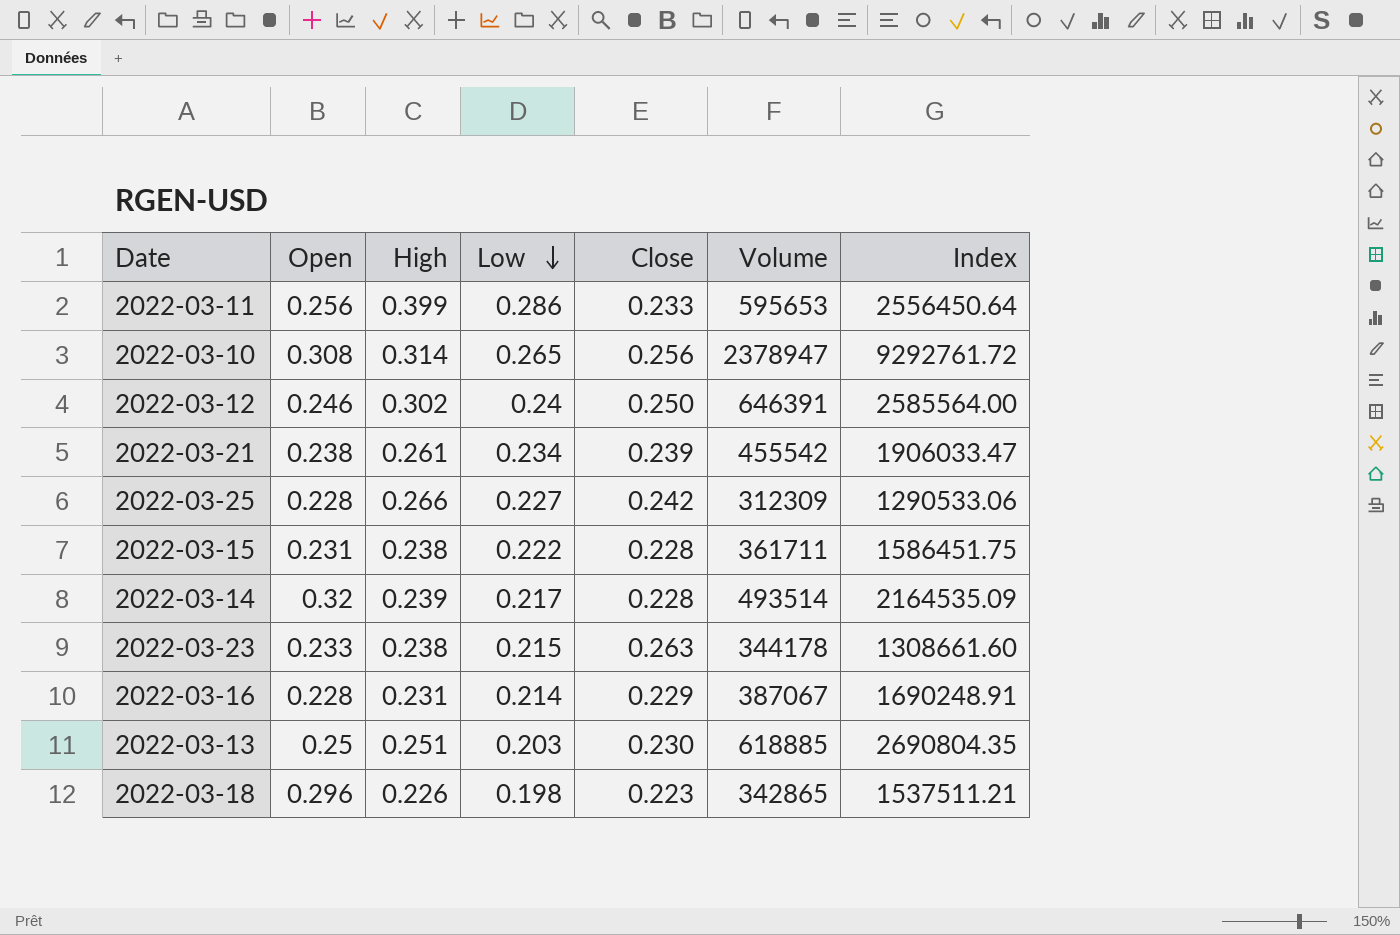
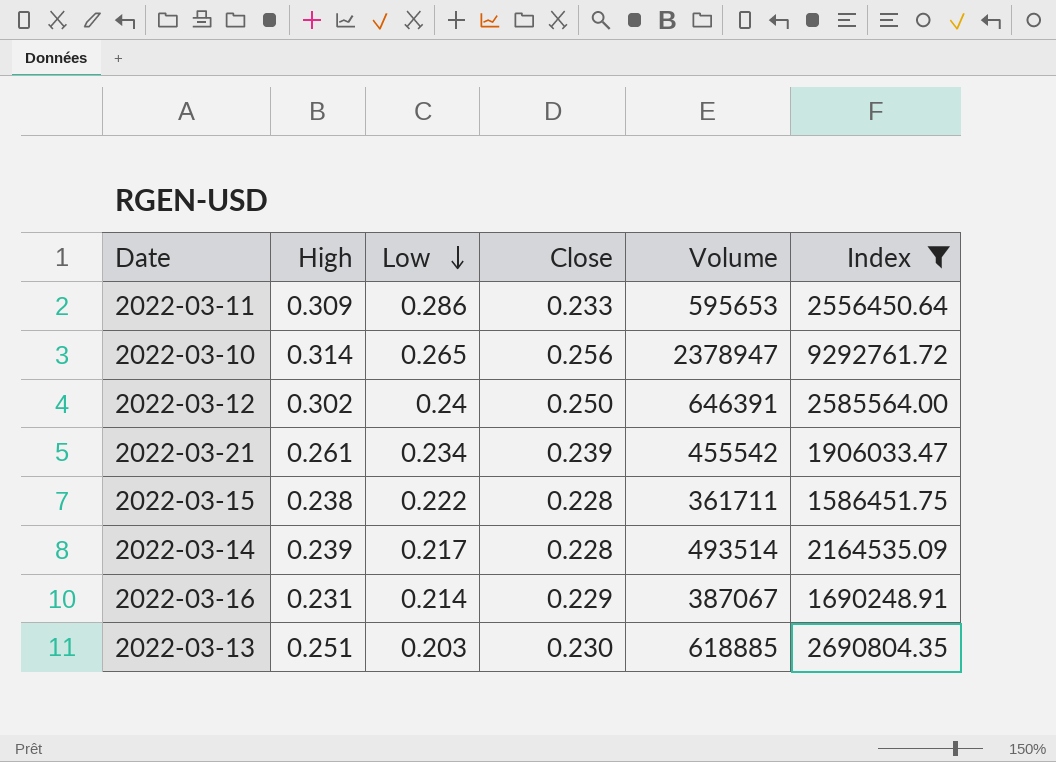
filter: none -> Index >= 1586451.75
column Open | position: 2 -> none
2022-03-11 | High: 0.399 -> 0.309

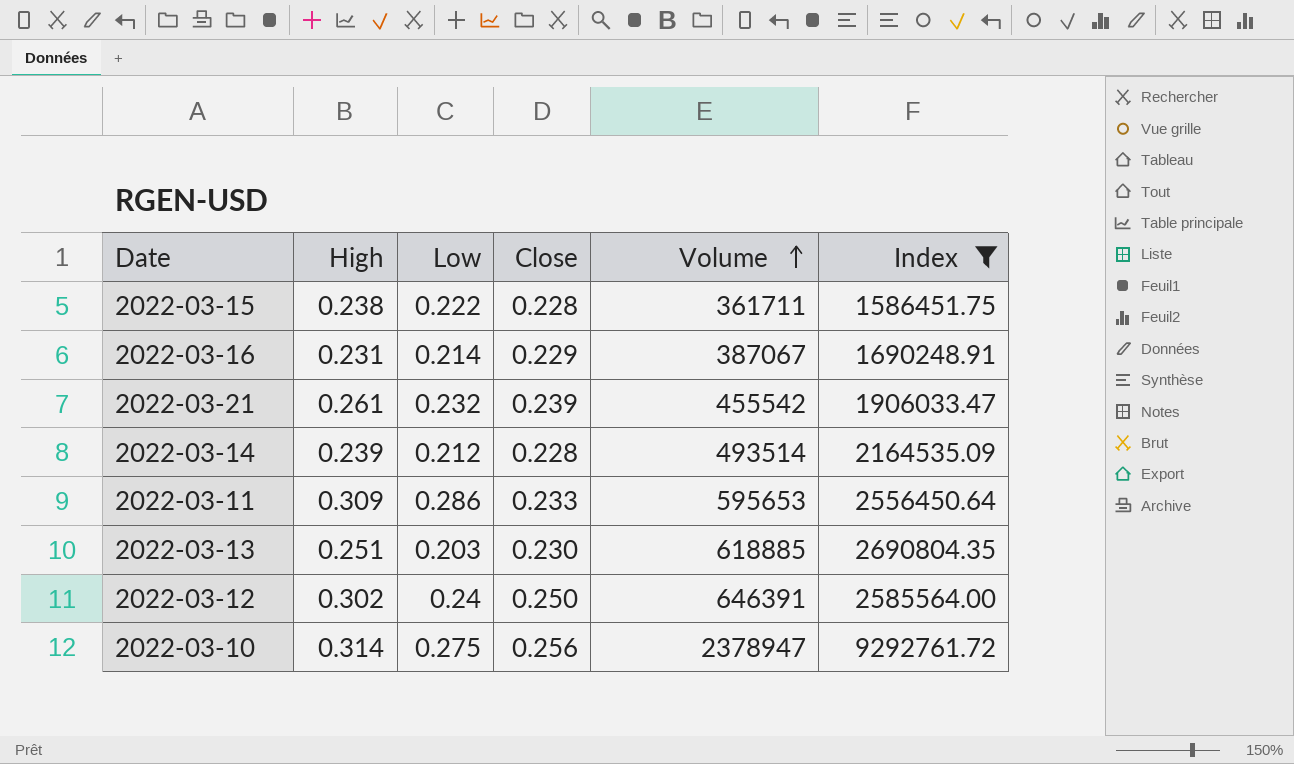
row order: Low descending -> Volume ascending
2022-03-21 | Low: 0.234 -> 0.232
2022-03-14 | Low: 0.217 -> 0.212
2022-03-10 | Low: 0.265 -> 0.275

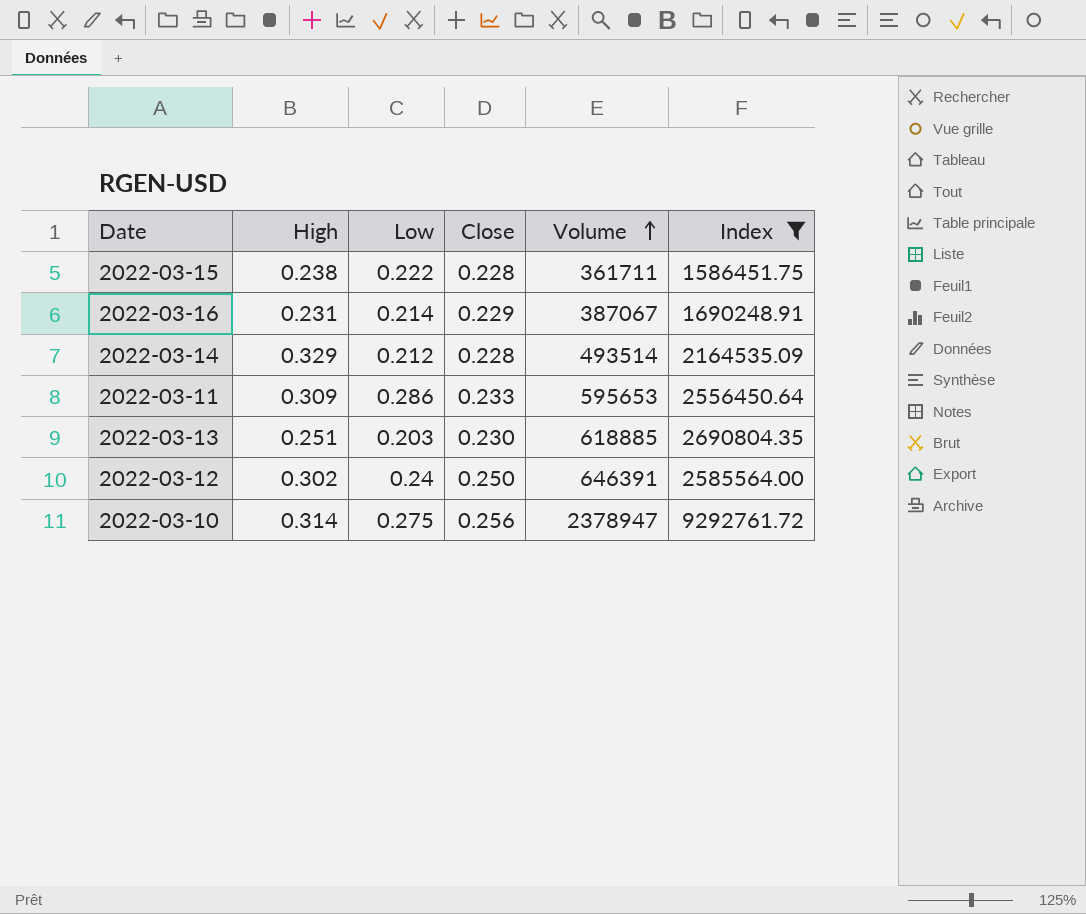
row 2022-03-21: 0.261 | 0.232 | 0.239 | 455542 | 1906033.47 -> none
2022-03-14 | High: 0.239 -> 0.329

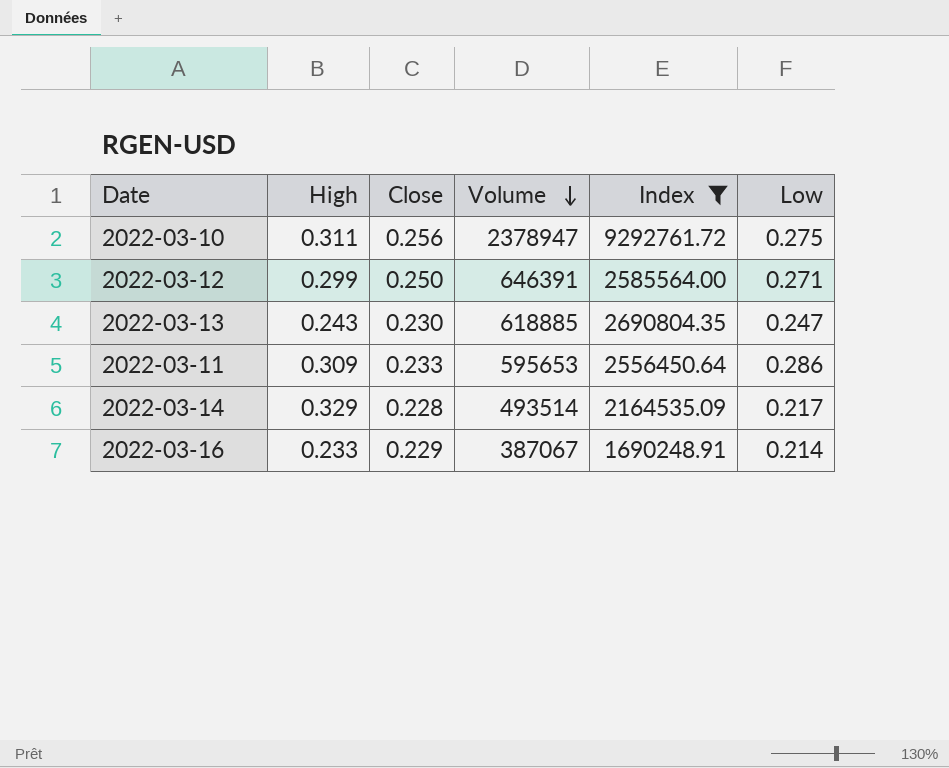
row order: Volume ascending -> Volume descending
column Low | position: 3 -> 6
row 2022-03-15: 0.238 | 0.222 | 0.228 | 361711 | 1586451.75 -> none
2022-03-10 | High: 0.314 -> 0.311
2022-03-12 | High: 0.302 -> 0.299
2022-03-12 | Low: 0.24 -> 0.271
2022-03-13 | High: 0.251 -> 0.243
2022-03-13 | Low: 0.203 -> 0.247
2022-03-14 | Low: 0.212 -> 0.217
2022-03-16 | High: 0.231 -> 0.233

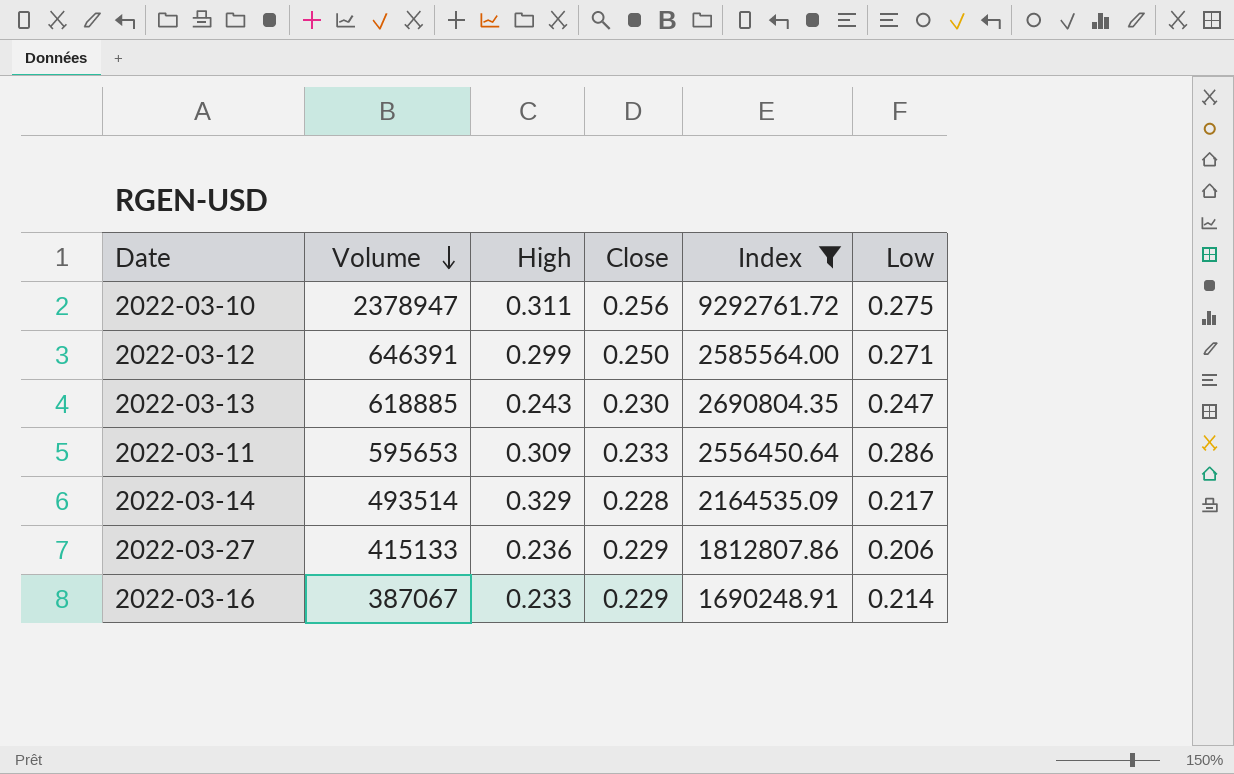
column Volume | position: 4 -> 2
row 2022-03-27: none -> 415133 | 0.236 | 0.229 | 1812807.86 | 0.206

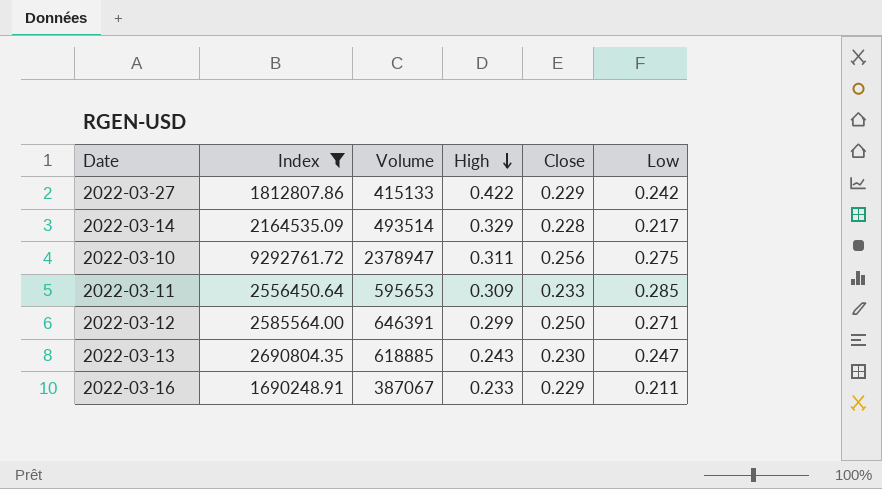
row order: Volume descending -> High descending
column Index | position: 5 -> 2
2022-03-27 | High: 0.236 -> 0.422
2022-03-27 | Low: 0.206 -> 0.242
2022-03-11 | Low: 0.286 -> 0.285
2022-03-16 | Low: 0.214 -> 0.211

